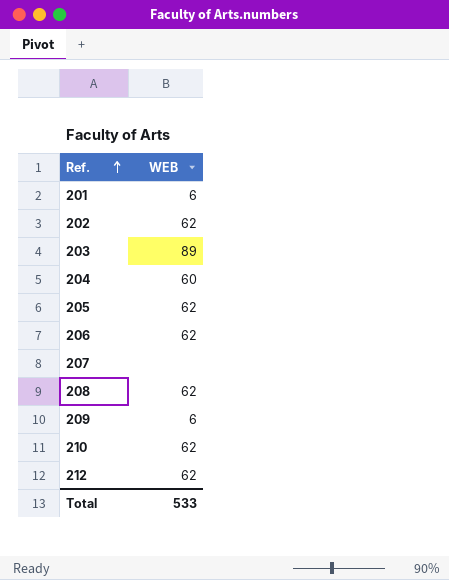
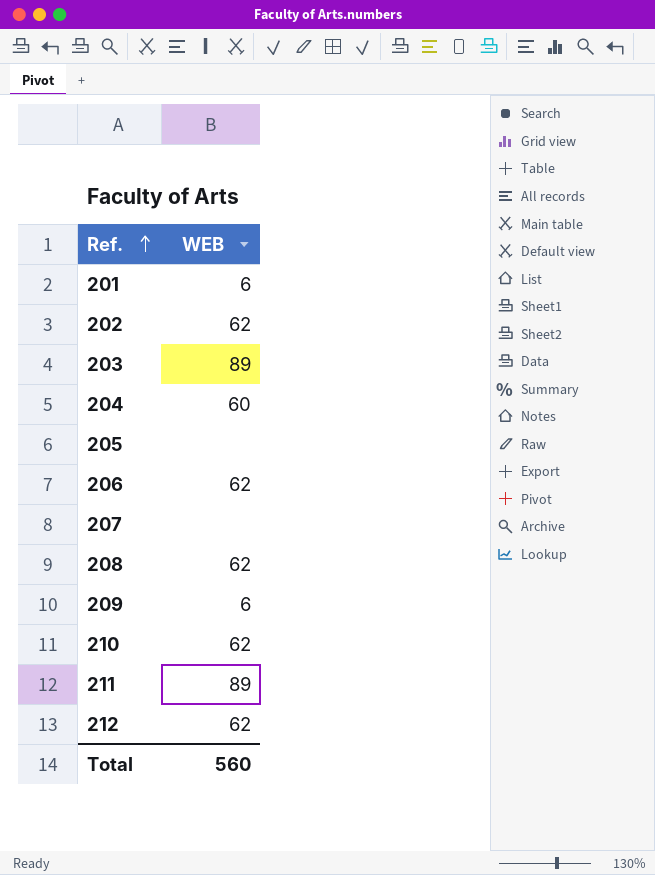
205 | WEB: 62 -> none
row 211: none -> 89
Total | WEB: 533 -> 560

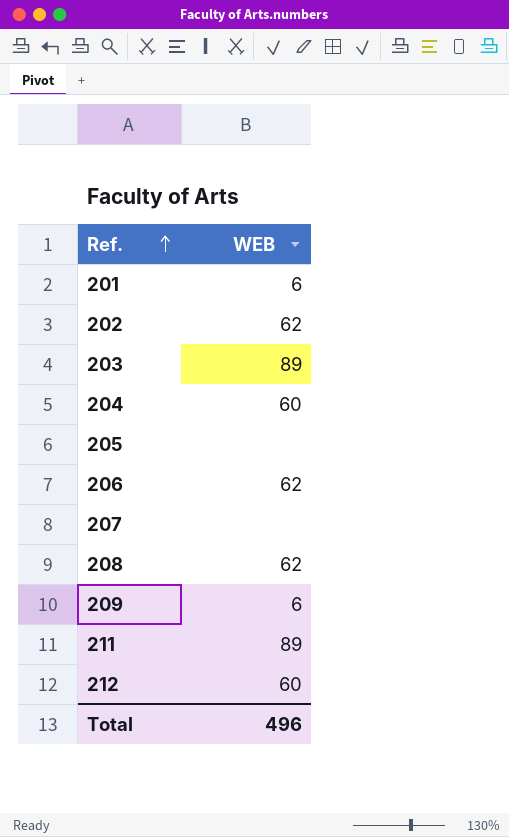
row 210: 62 -> none
212 | WEB: 62 -> 60
Total | WEB: 560 -> 496

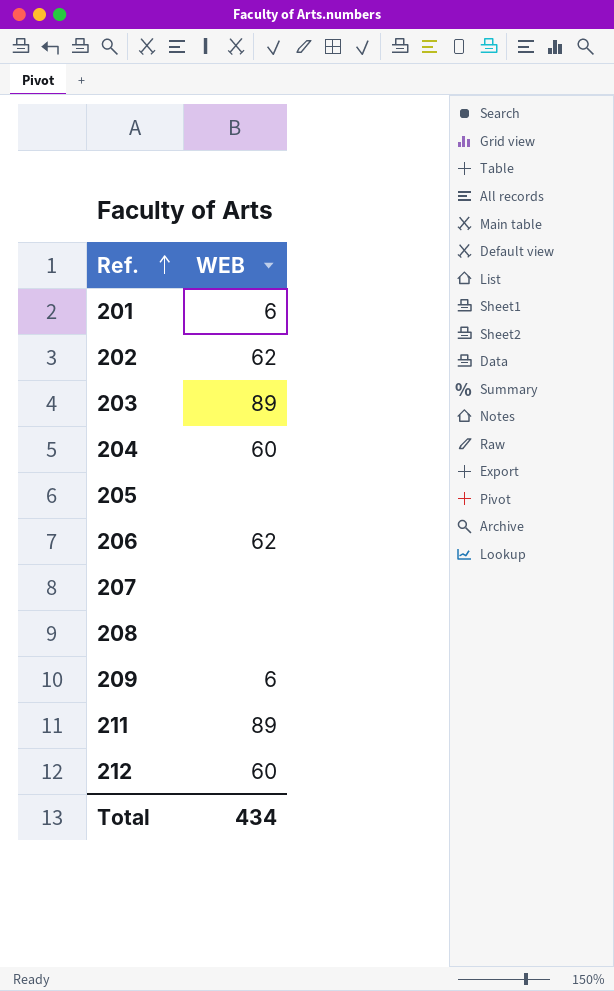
208 | WEB: 62 -> none
Total | WEB: 496 -> 434

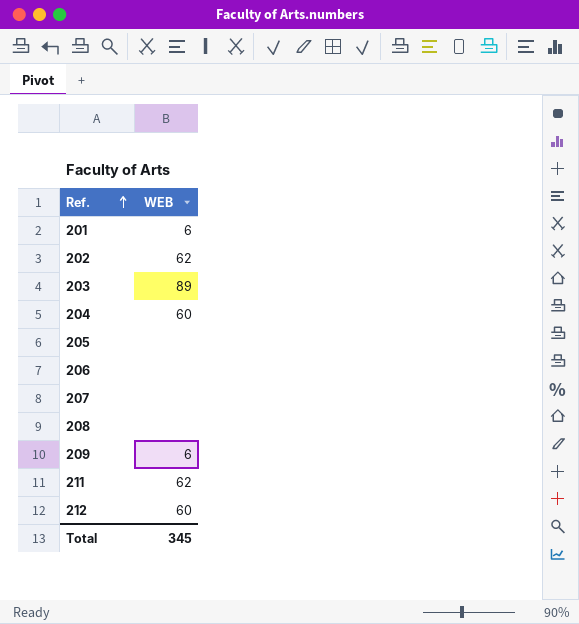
206 | WEB: 62 -> none
211 | WEB: 89 -> 62
Total | WEB: 434 -> 345

